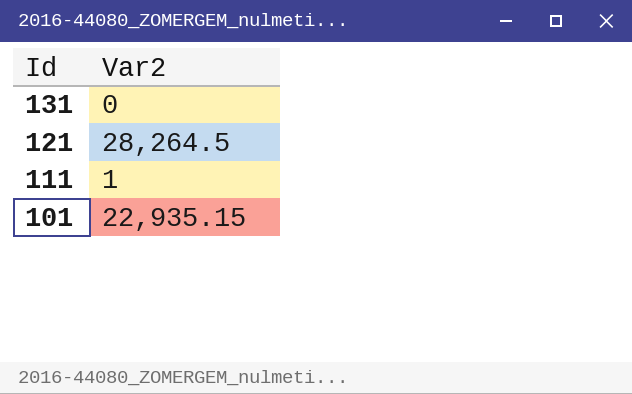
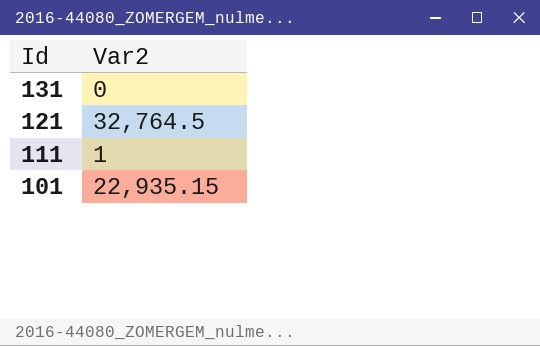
121 | Var2: 28,264.5 -> 32,764.5

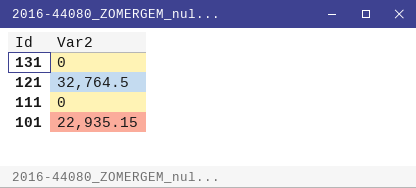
111 | Var2: 1 -> 0

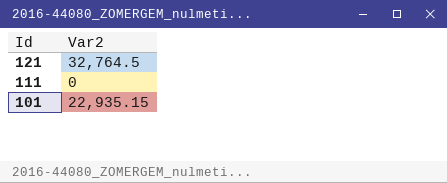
row 131: 0 -> none

